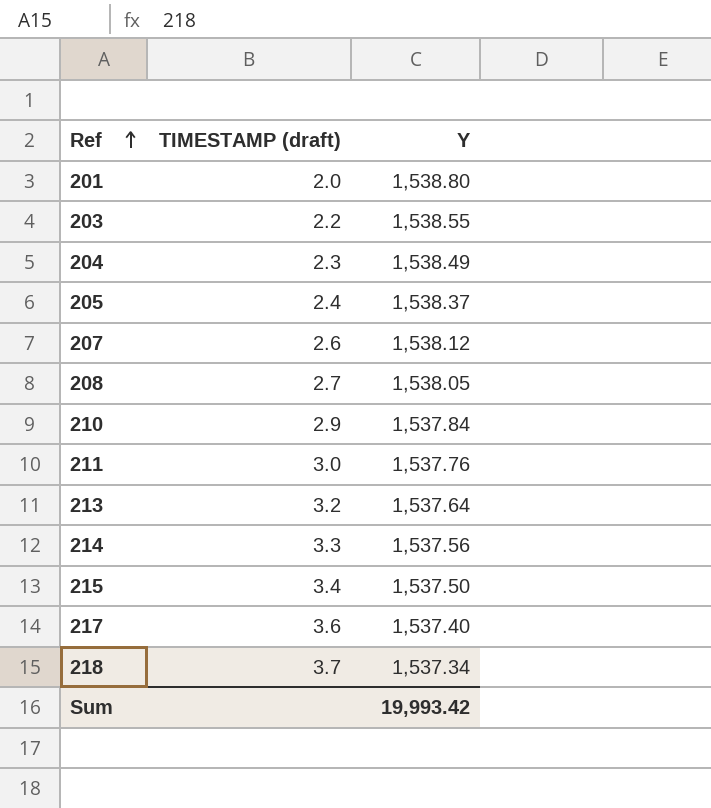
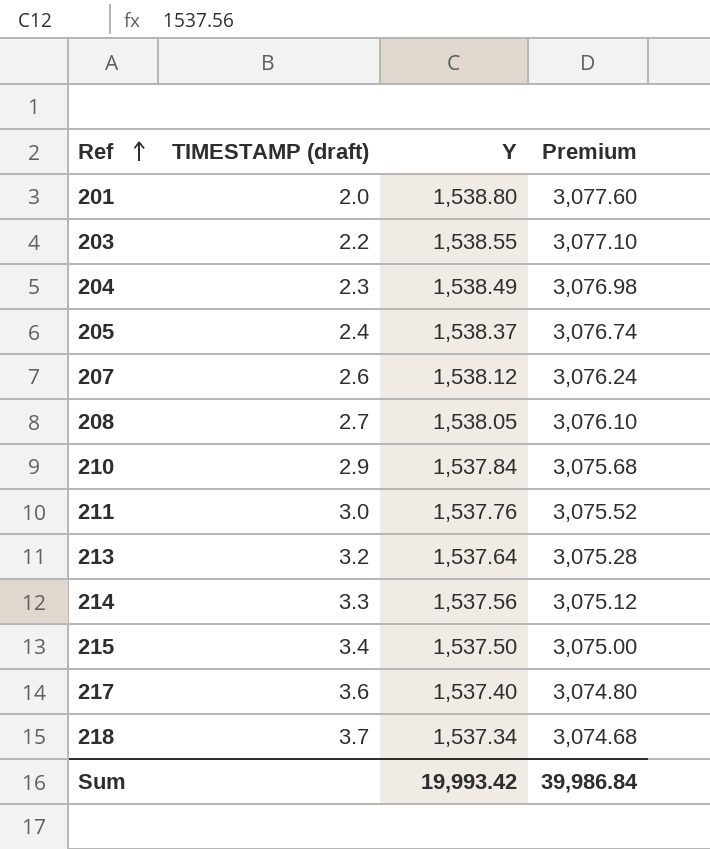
column Premium | formula: none -> [Y] * 2

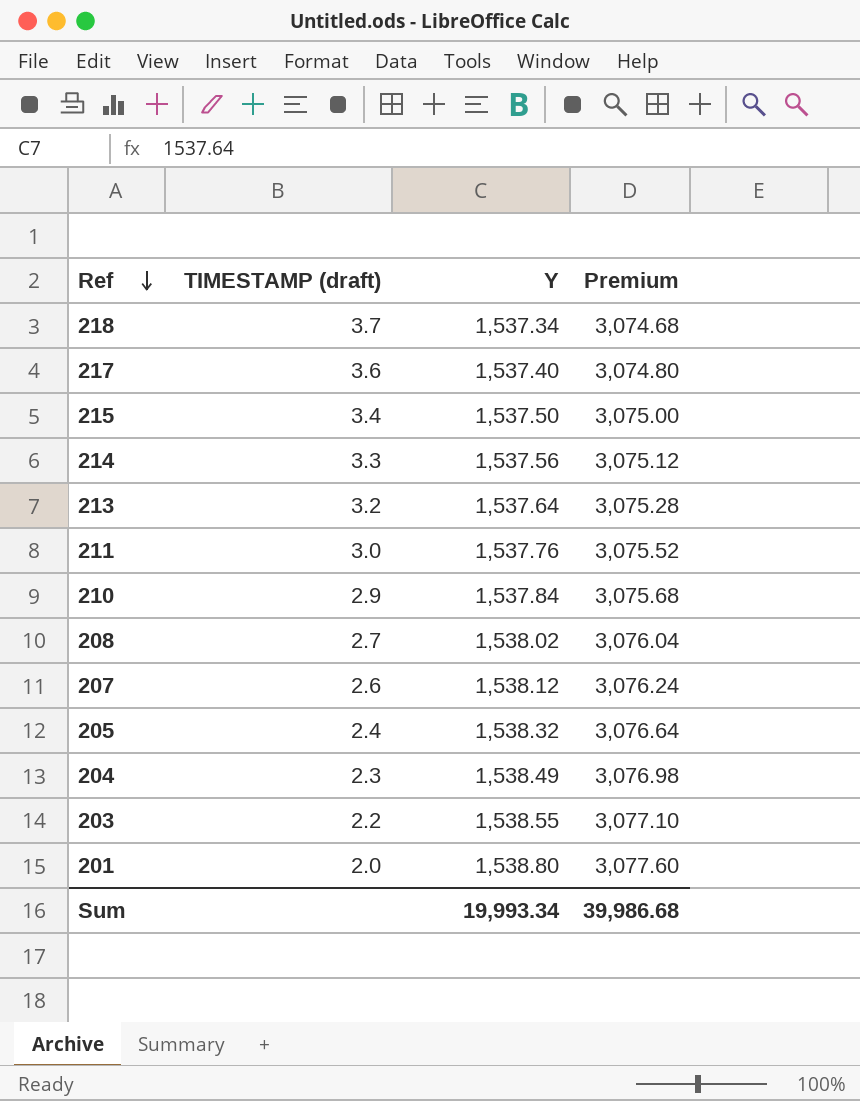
row order: Ref ascending -> Ref descending
208 | Y: 1,538.05 -> 1,538.02
208 | Premium: 3,076.10 -> 3,076.04
205 | Y: 1,538.37 -> 1,538.32
205 | Premium: 3,076.74 -> 3,076.64
Sum | Y: 19,993.42 -> 19,993.34
Sum | Premium: 39,986.84 -> 39,986.68

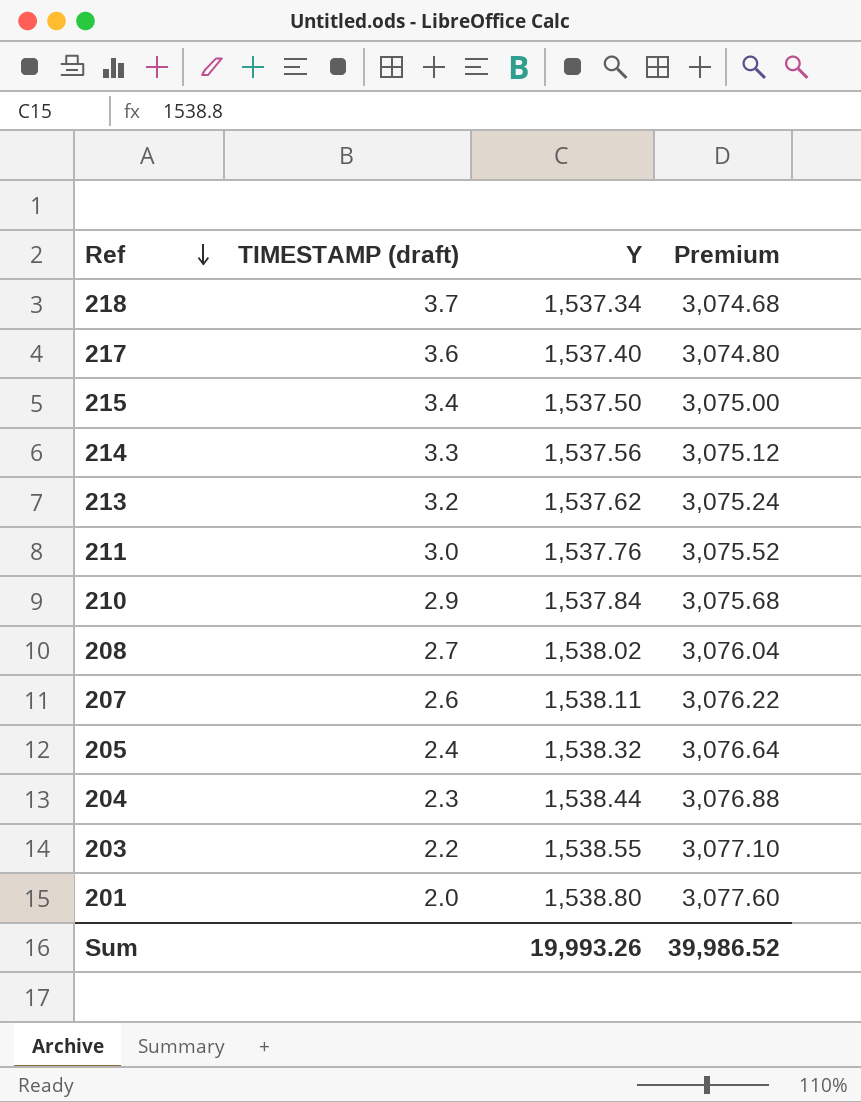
213 | Y: 1,537.64 -> 1,537.62
213 | Premium: 3,075.28 -> 3,075.24
207 | Y: 1,538.12 -> 1,538.11
207 | Premium: 3,076.24 -> 3,076.22
204 | Y: 1,538.49 -> 1,538.44
204 | Premium: 3,076.98 -> 3,076.88
Sum | Y: 19,993.34 -> 19,993.26
Sum | Premium: 39,986.68 -> 39,986.52

